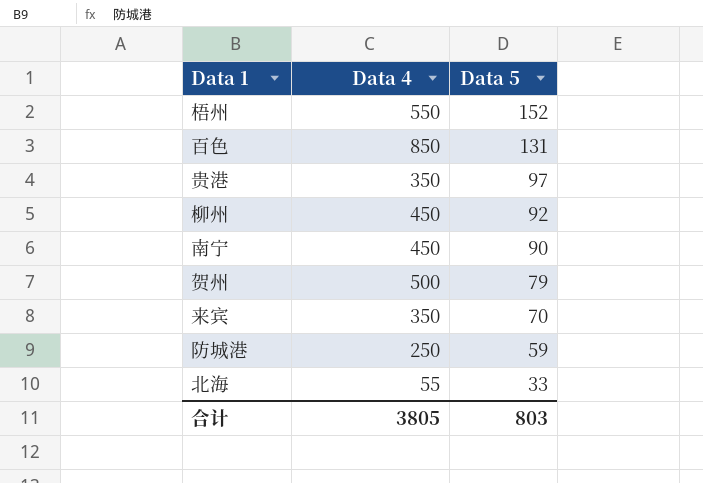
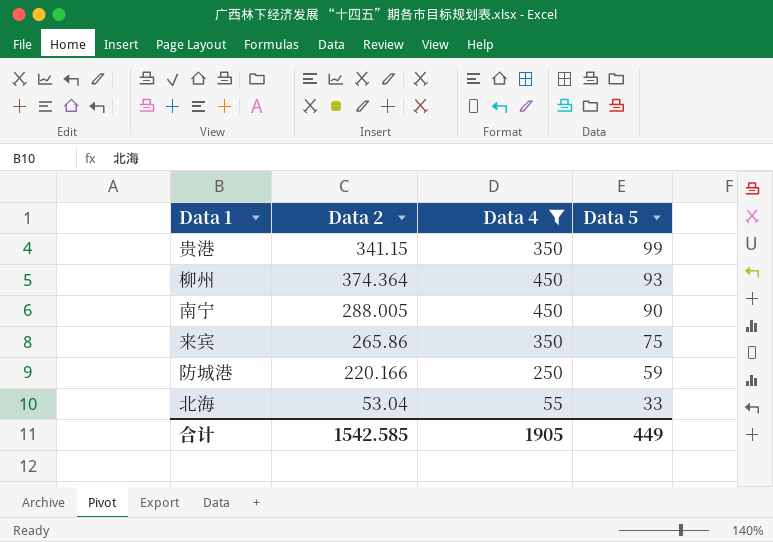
filter: none -> Data 4 <= 450
column Data 2 | position: none -> 2
贵港 | Data 5: 97 -> 99
柳州 | Data 5: 92 -> 93
来宾 | Data 5: 70 -> 75
合计 | Data 4: 3805 -> 1905
合计 | Data 5: 803 -> 449

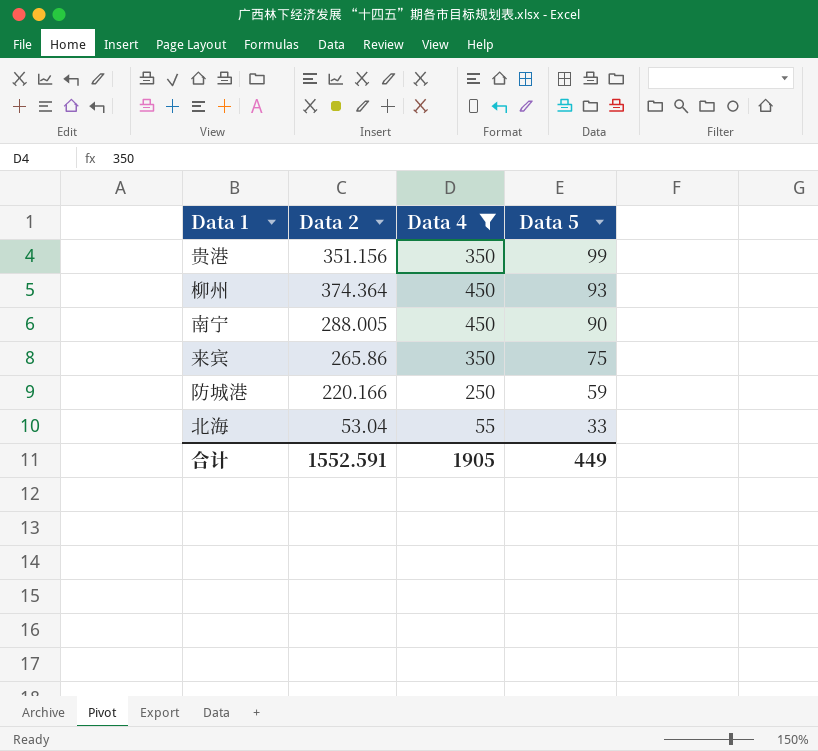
贵港 | Data 2: 341.15 -> 351.156
合计 | Data 2: 1542.585 -> 1552.591

